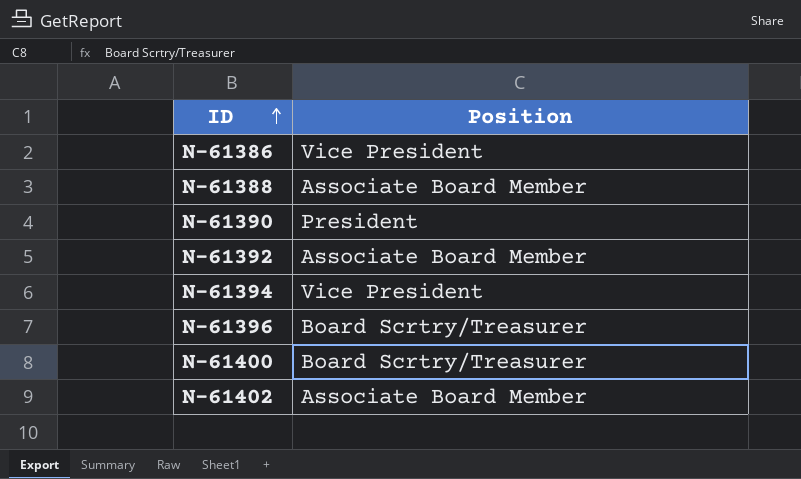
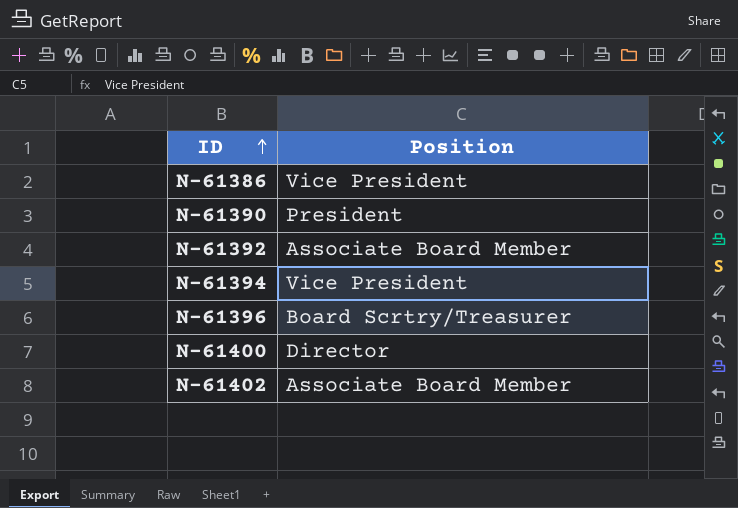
row N-61388: Associate Board Member -> none
N-61400 | Position: Board Scrtry/Treasurer -> Director

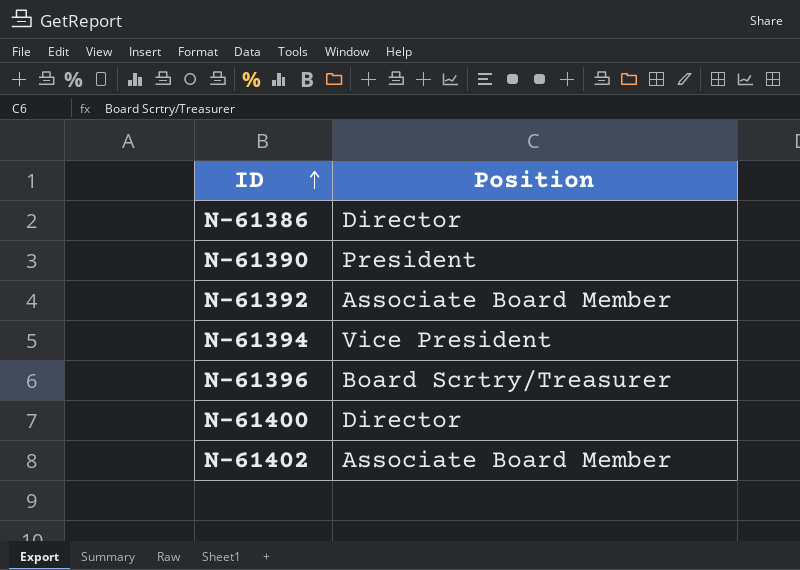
N-61386 | Position: Vice President -> Director

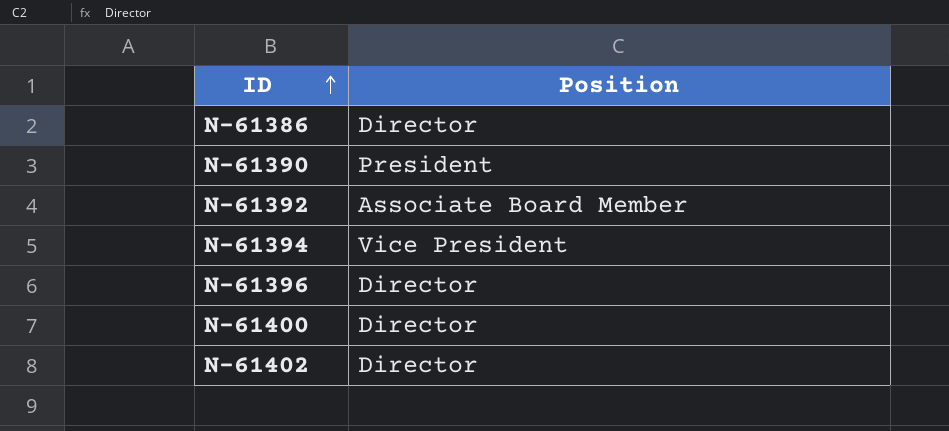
N-61396 | Position: Board Scrtry/Treasurer -> Director
N-61402 | Position: Associate Board Member -> Director

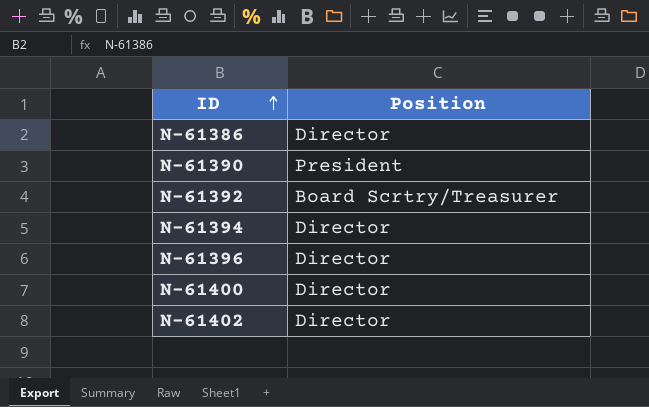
N-61392 | Position: Associate Board Member -> Board Scrtry/Treasurer
N-61394 | Position: Vice President -> Director

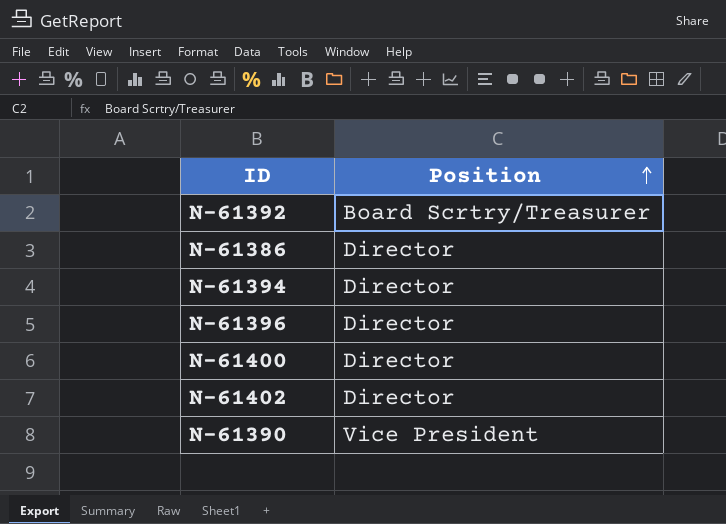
row order: ID ascending -> Position ascending
N-61390 | Position: President -> Vice President

